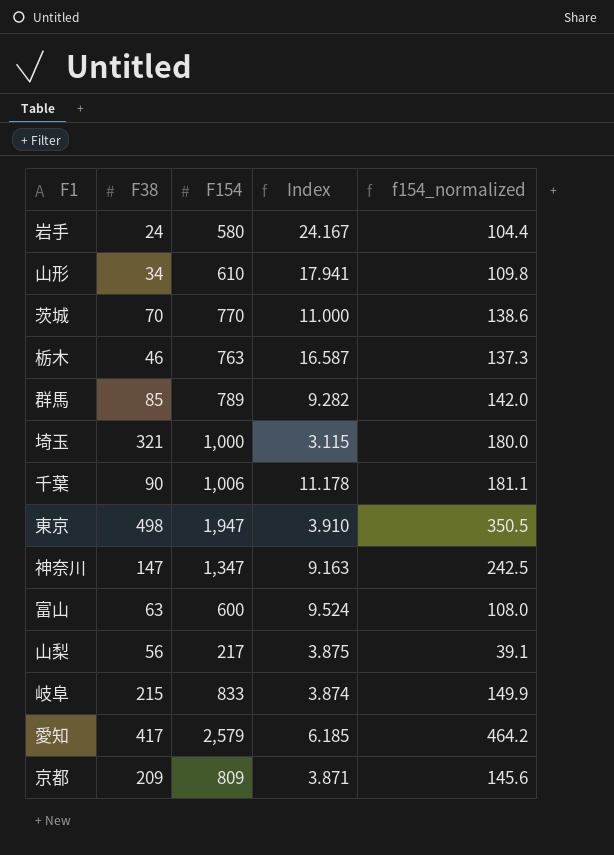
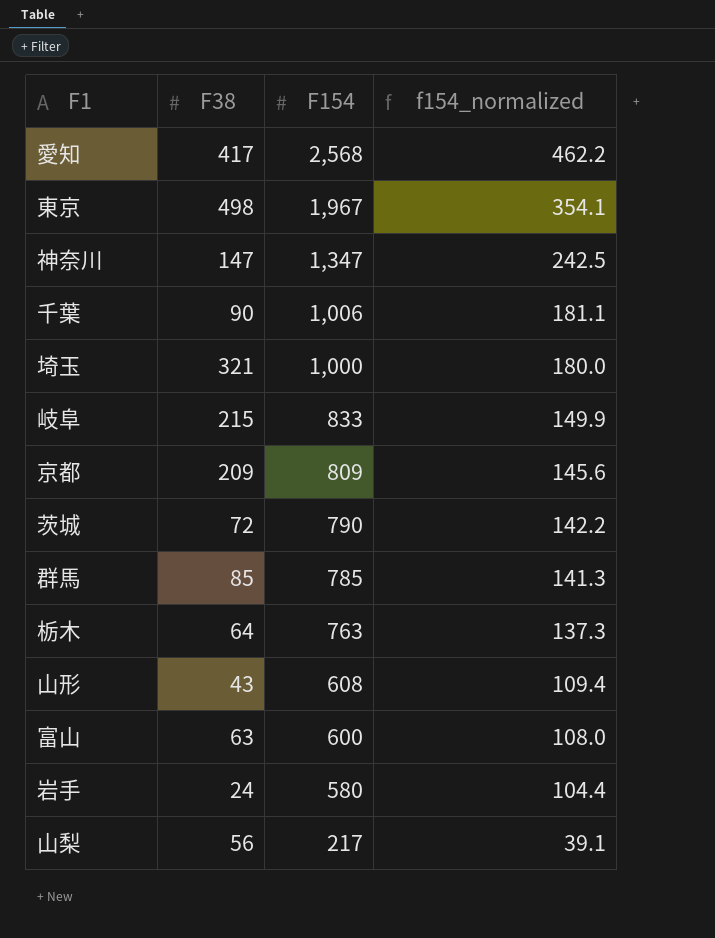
row order: none -> F154 descending
column Index | formula: [F154] / [F38] -> none
愛知 | F154: 2,579 -> 2,568
愛知 | f154_normalized: 464.2 -> 462.2
東京 | F154: 1,947 -> 1,967
東京 | f154_normalized: 350.5 -> 354.1
茨城 | F38: 70 -> 72
茨城 | F154: 770 -> 790
茨城 | f154_normalized: 138.6 -> 142.2
群馬 | F154: 789 -> 785
群馬 | f154_normalized: 142.0 -> 141.3
栃木 | F38: 46 -> 64
山形 | F38: 34 -> 43
山形 | F154: 610 -> 608
山形 | f154_normalized: 109.8 -> 109.4

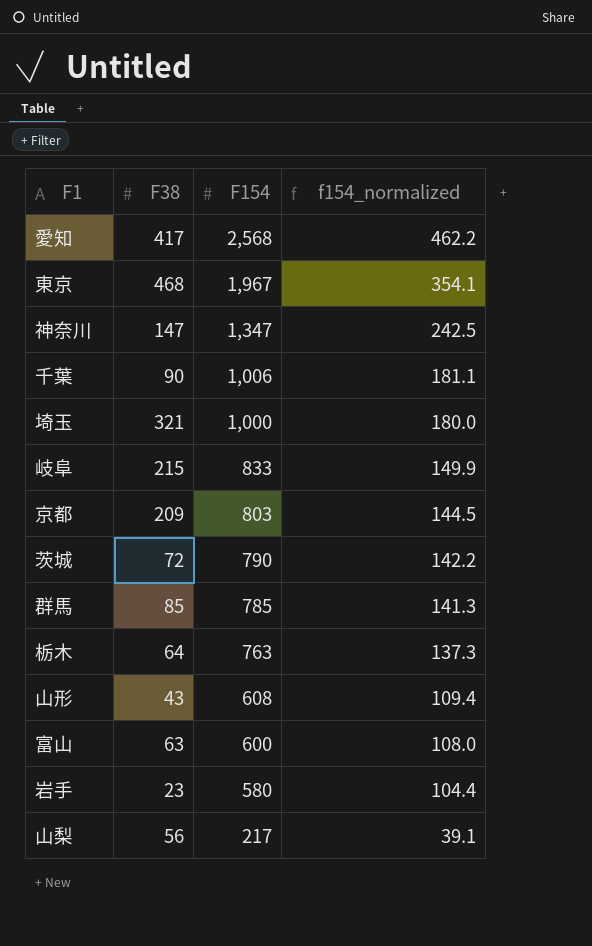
東京 | F38: 498 -> 468
京都 | F154: 809 -> 803
京都 | f154_normalized: 145.6 -> 144.5
岩手 | F38: 24 -> 23

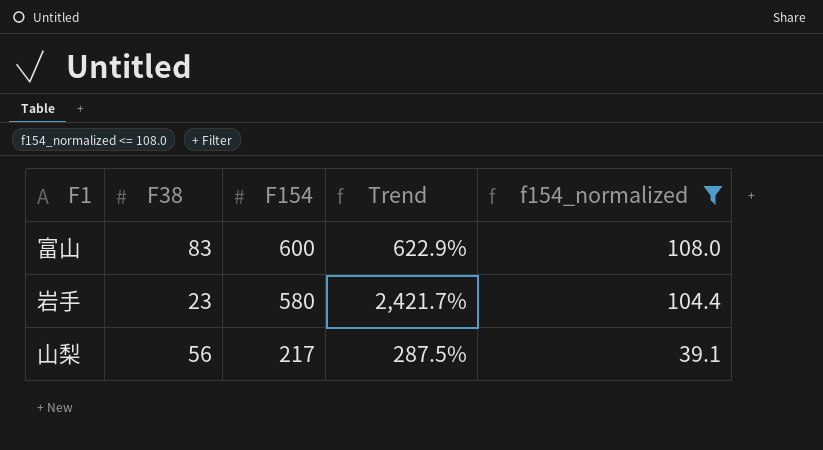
filter: none -> f154_normalized <= 108.0
column Trend | formula: none -> ([F154] - [F38]) / [F38]
富山 | F38: 63 -> 83

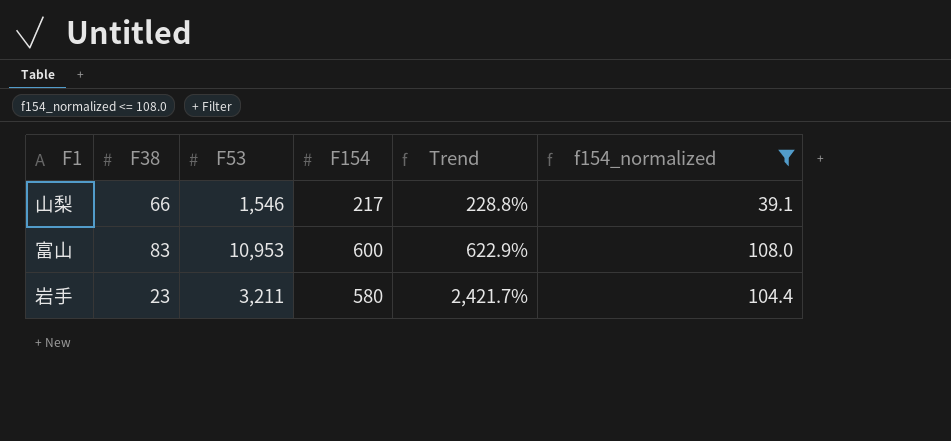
row order: F154 descending -> Trend ascending
column F53 | position: none -> 3
山梨 | F38: 56 -> 66
山梨 | Trend: 287.5% -> 228.8%

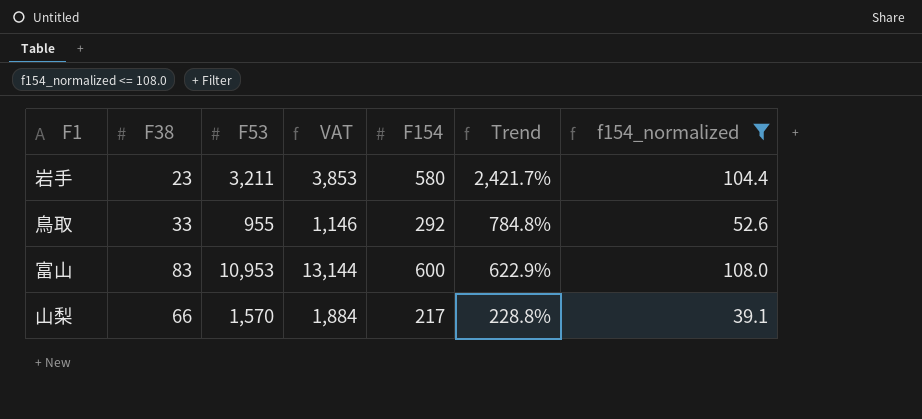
row order: Trend ascending -> Trend descending
column VAT | formula: none -> [F53] * 1.2
row 鳥取: none -> 33 | 955 | 1,146 | 292 | 784.8% | 52.6
山梨 | F53: 1,546 -> 1,570

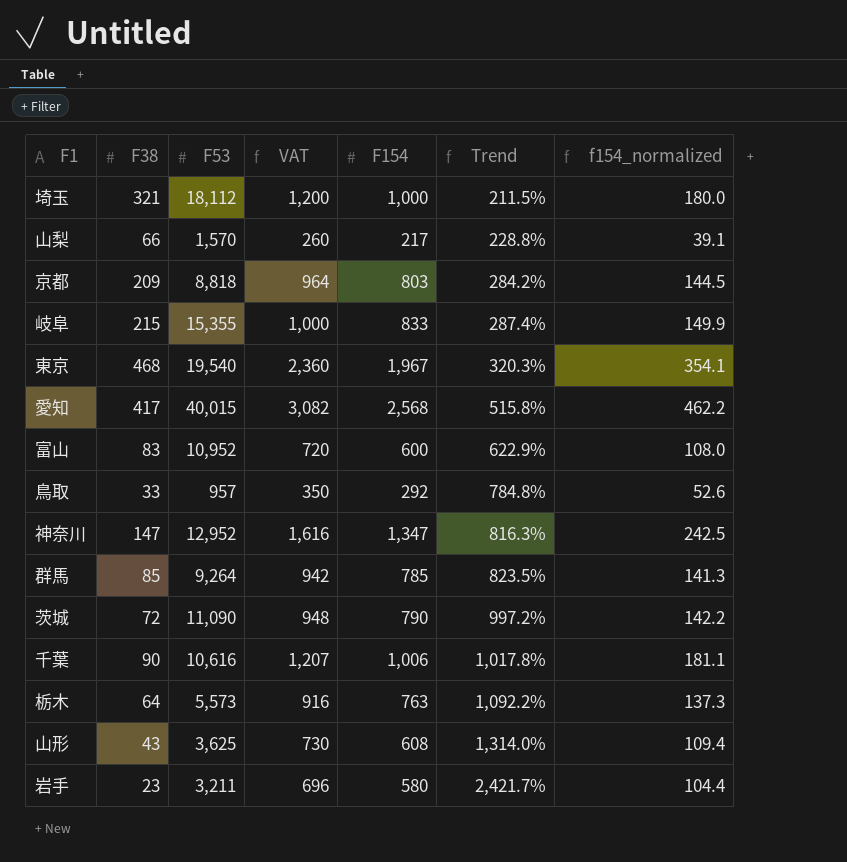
filter: f154_normalized <= 108.0 -> none
row order: Trend descending -> Trend ascending
column VAT | formula: [F53] * 1.2 -> [F154] * 1.2
富山 | F53: 10,953 -> 10,952
鳥取 | F53: 955 -> 957

